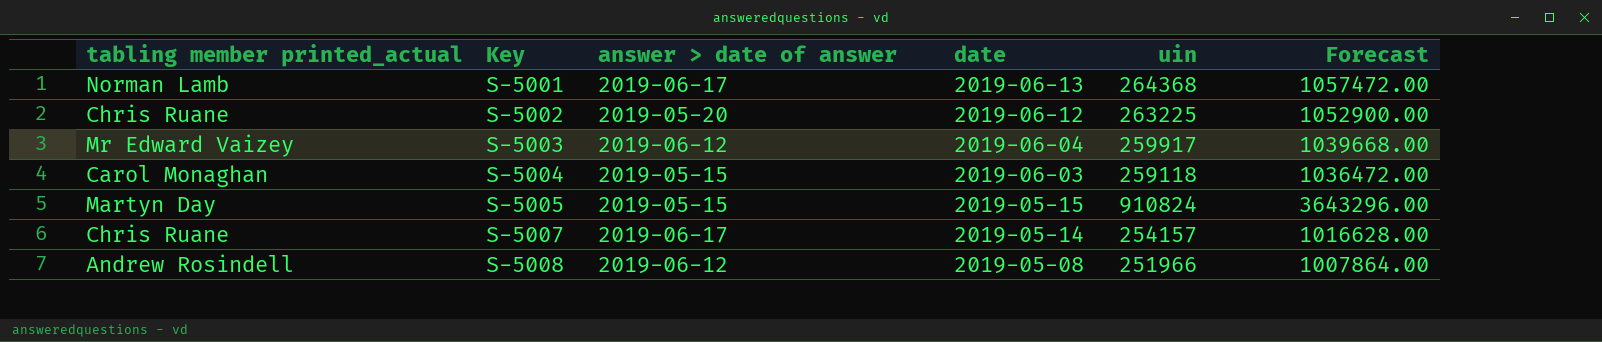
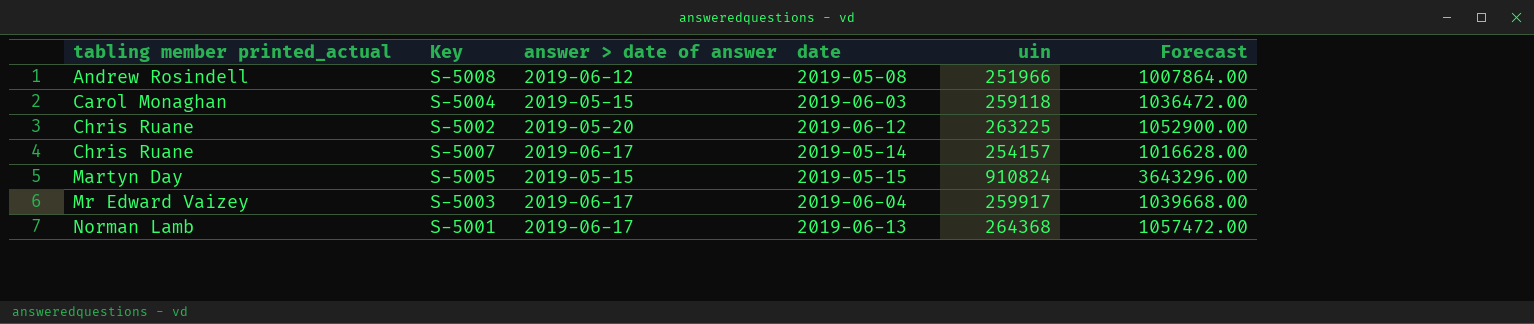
row order: Key ascending -> tabling member printed_actual ascending
S-5003 | answer > date of answer: 2019-06-12 -> 2019-06-17

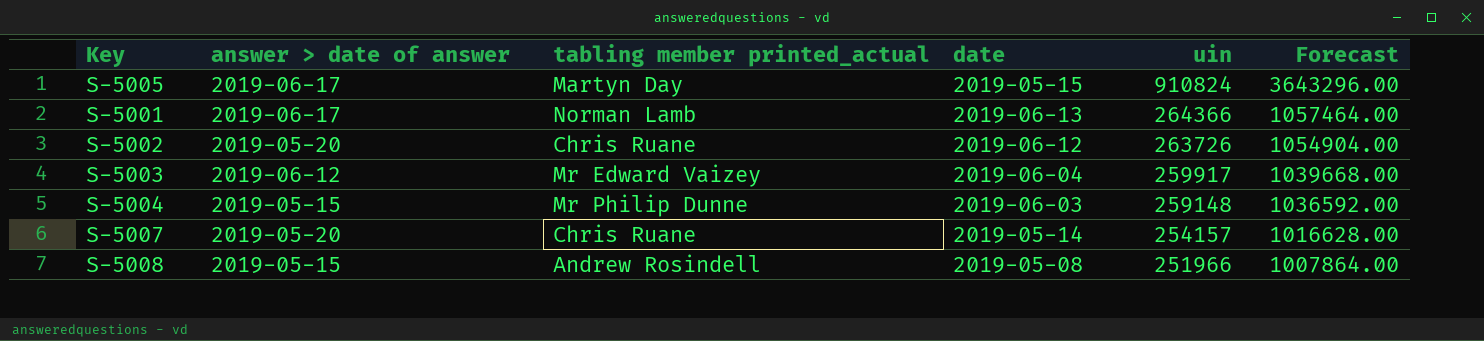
row order: tabling member printed_actual ascending -> uin descending
column tabling member printed_actual | position: 1 -> 3
S-5005 | answer > date of answer: 2019-05-15 -> 2019-06-17
S-5001 | uin: 264368 -> 264366
S-5001 | Forecast: 1057472.00 -> 1057464.00
S-5002 | uin: 263225 -> 263726
S-5002 | Forecast: 1052900.00 -> 1054904.00
S-5003 | answer > date of answer: 2019-06-17 -> 2019-06-12
S-5004 | tabling member printed_actual: Carol Monaghan -> Mr Philip Dunne
S-5004 | uin: 259118 -> 259148
S-5004 | Forecast: 1036472.00 -> 1036592.00
S-5007 | answer > date of answer: 2019-06-17 -> 2019-05-20
S-5008 | answer > date of answer: 2019-06-12 -> 2019-05-15

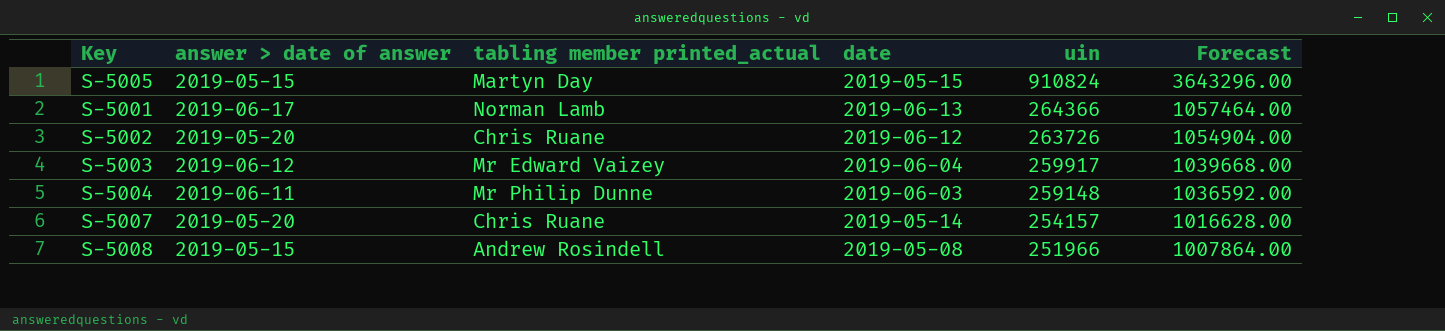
S-5005 | answer > date of answer: 2019-06-17 -> 2019-05-15
S-5004 | answer > date of answer: 2019-05-15 -> 2019-06-11

